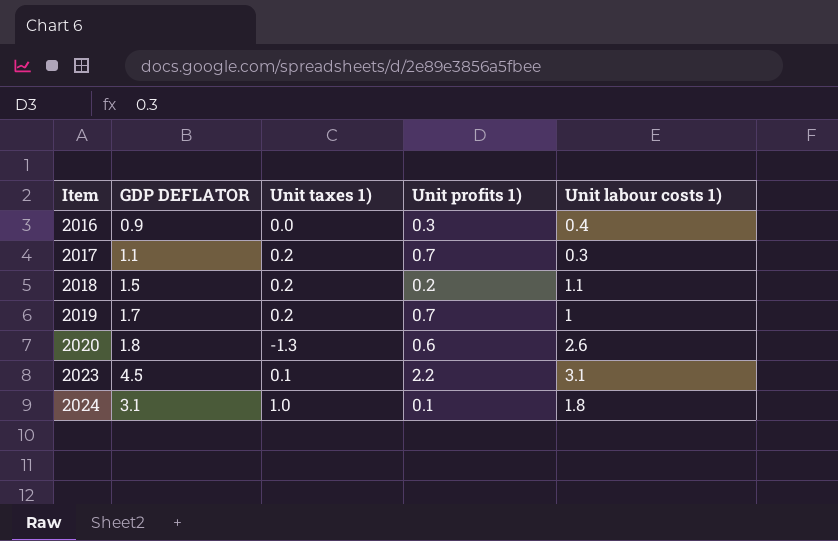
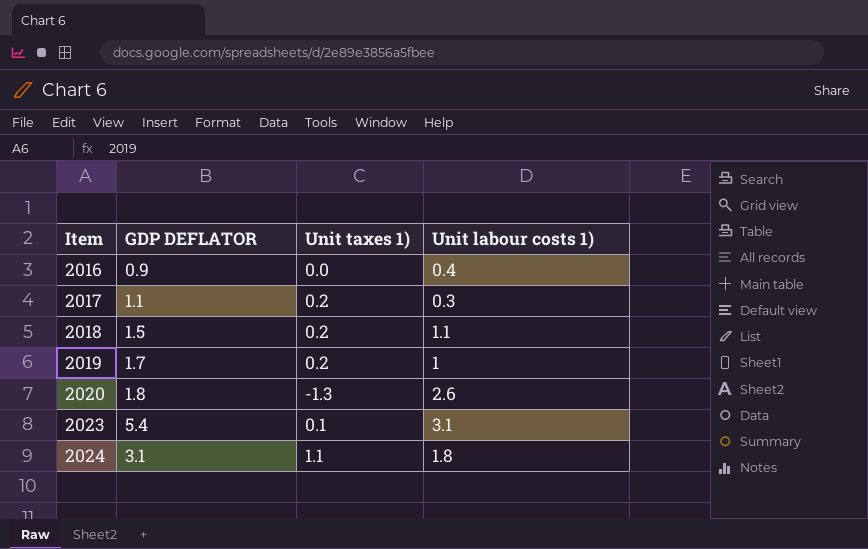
column Unit profits 1) | position: 4 -> none
2023 | GDP DEFLATOR: 4.5 -> 5.4
2024 | Unit taxes 1): 1.0 -> 1.1

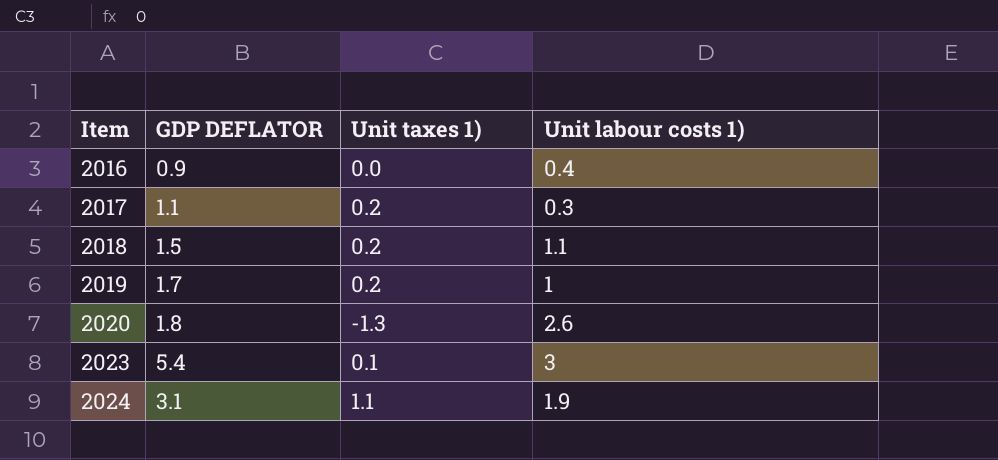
2023 | Unit labour costs 1): 3.1 -> 3
2024 | Unit labour costs 1): 1.8 -> 1.9

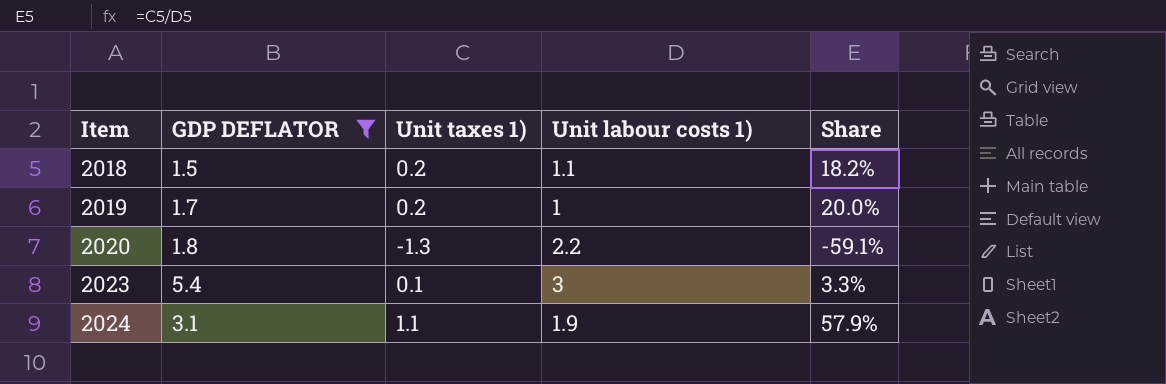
filter: none -> GDP DEFLATOR >= 1.5
column Share | formula: none -> [Unit taxes 1)] / [Unit labour costs 1)]
2020 | Unit labour costs 1): 2.6 -> 2.2

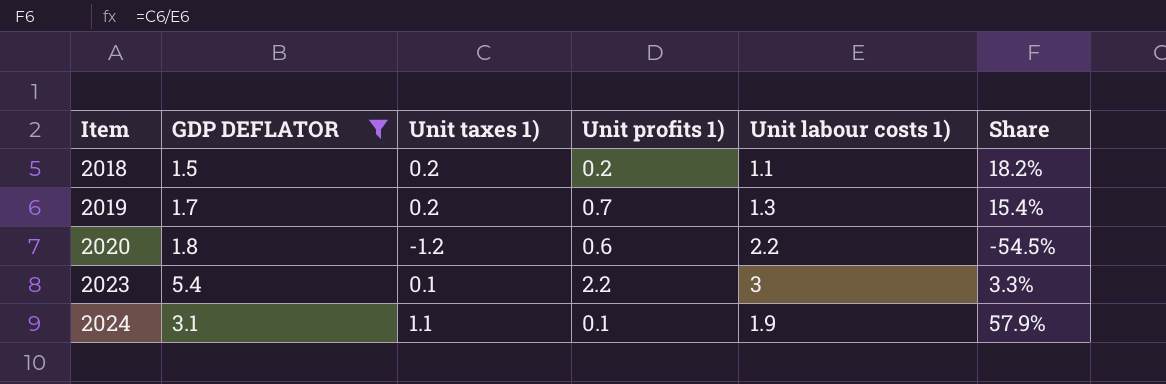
column Unit profits 1) | position: none -> 4
2019 | Unit labour costs 1): 1 -> 1.3
2019 | Share: 20.0% -> 15.4%
2020 | Unit taxes 1): -1.3 -> -1.2
2020 | Share: -59.1% -> -54.5%

